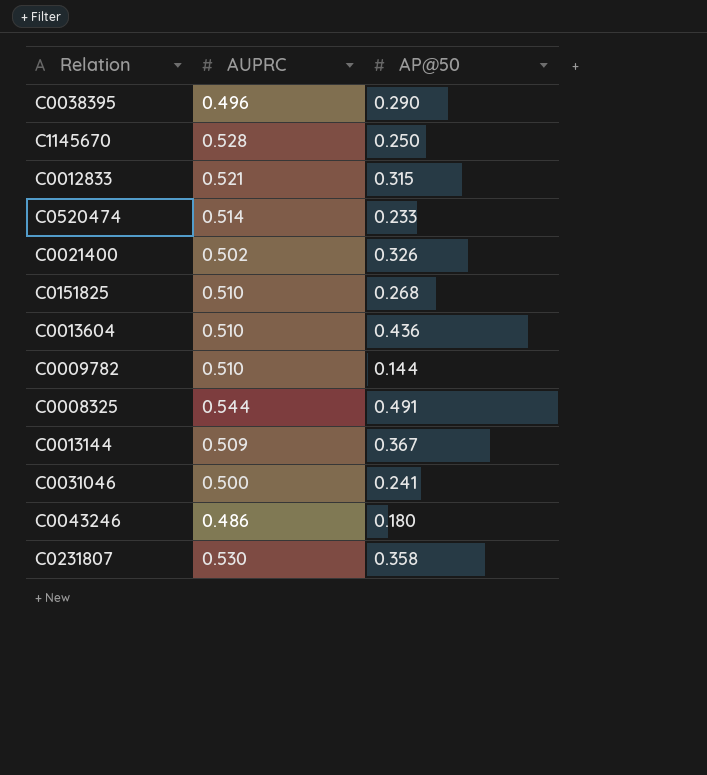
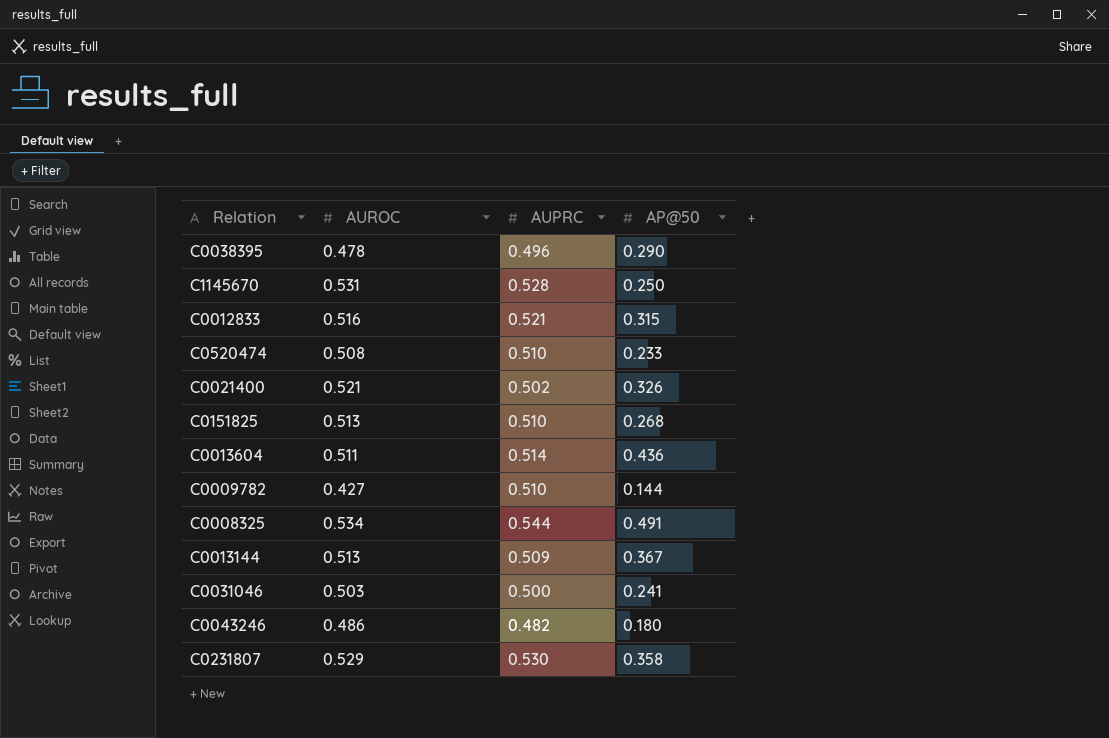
column AUROC | position: none -> 2
C0520474 | AUPRC: 0.514 -> 0.510
C0013604 | AUPRC: 0.510 -> 0.514
C0043246 | AUPRC: 0.486 -> 0.482

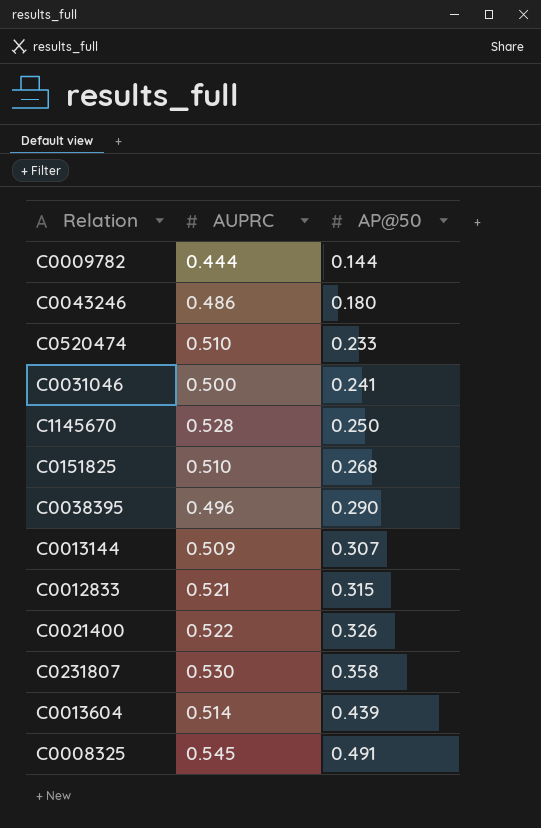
row order: none -> AP@50 ascending
column AUROC | position: 2 -> none
C0009782 | AUPRC: 0.510 -> 0.444
C0043246 | AUPRC: 0.482 -> 0.486
C0013144 | AP@50: 0.367 -> 0.307
C0021400 | AUPRC: 0.502 -> 0.522
C0013604 | AP@50: 0.436 -> 0.439
C0008325 | AUPRC: 0.544 -> 0.545

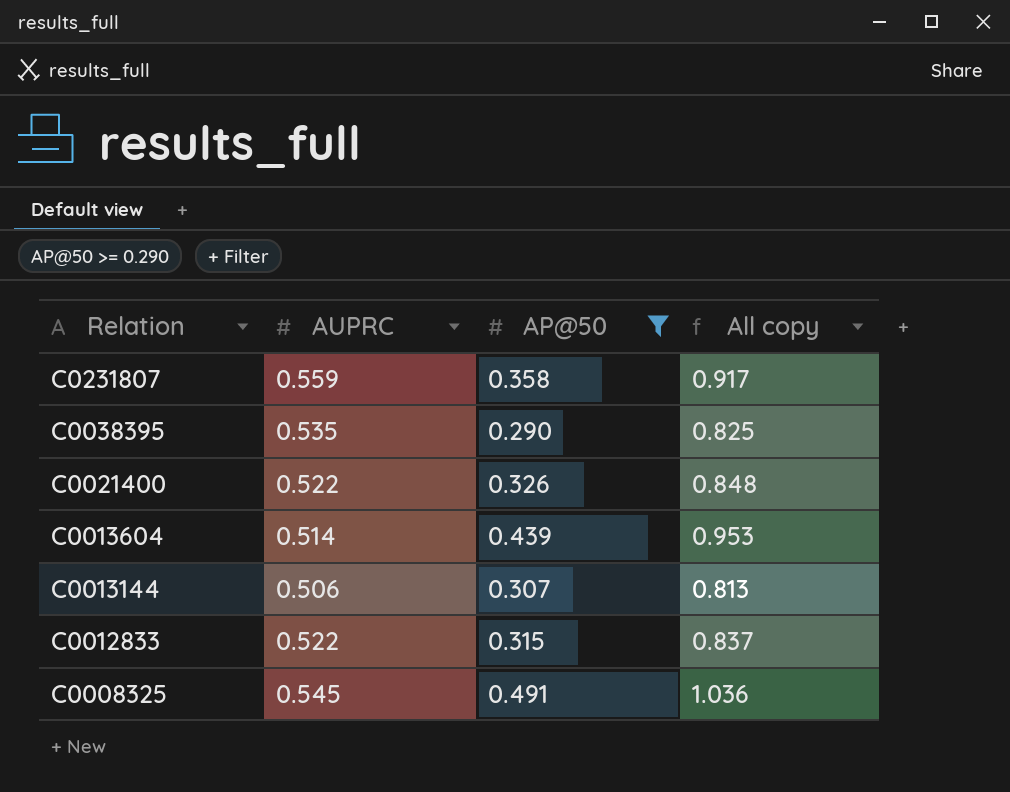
filter: none -> AP@50 >= 0.290
row order: AP@50 ascending -> Relation descending
column All copy | formula: none -> [AUPRC] + [AP@50]
C0231807 | AUPRC: 0.530 -> 0.559
C0038395 | AUPRC: 0.496 -> 0.535
C0013144 | AUPRC: 0.509 -> 0.506
C0012833 | AUPRC: 0.521 -> 0.522

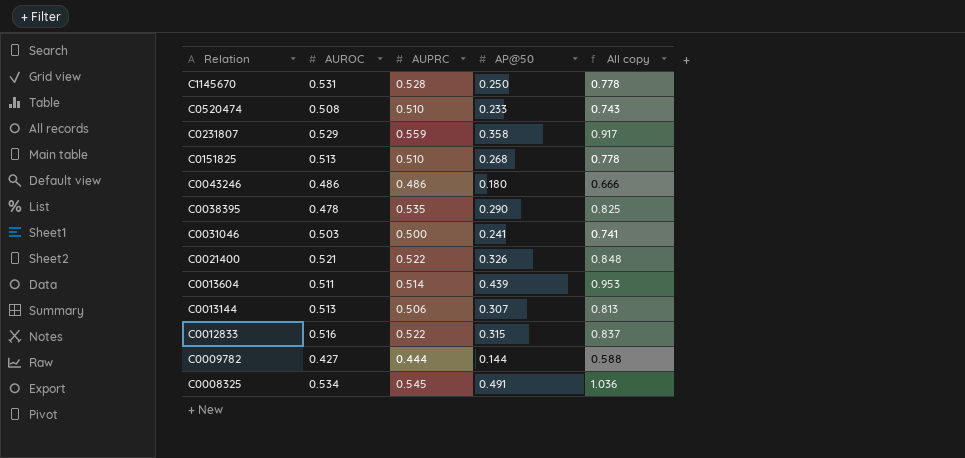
filter: AP@50 >= 0.290 -> none
column AUROC | position: none -> 2

